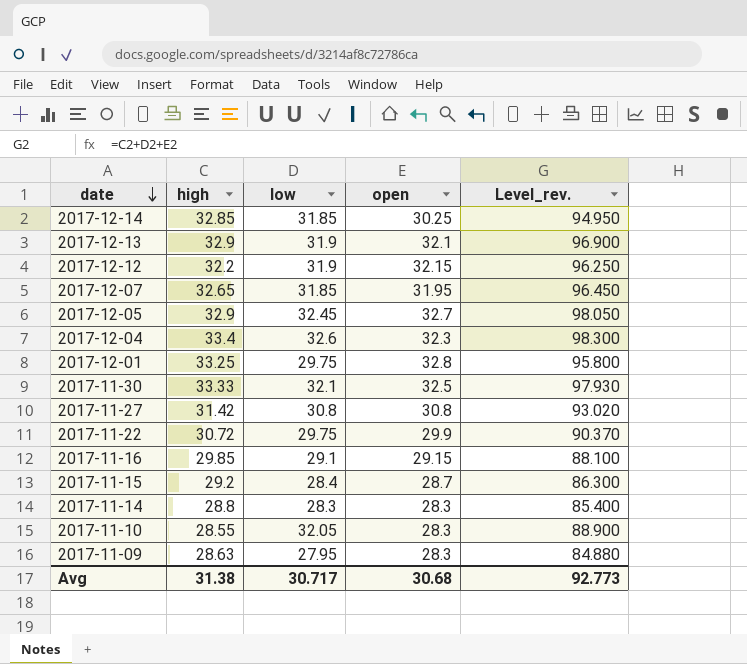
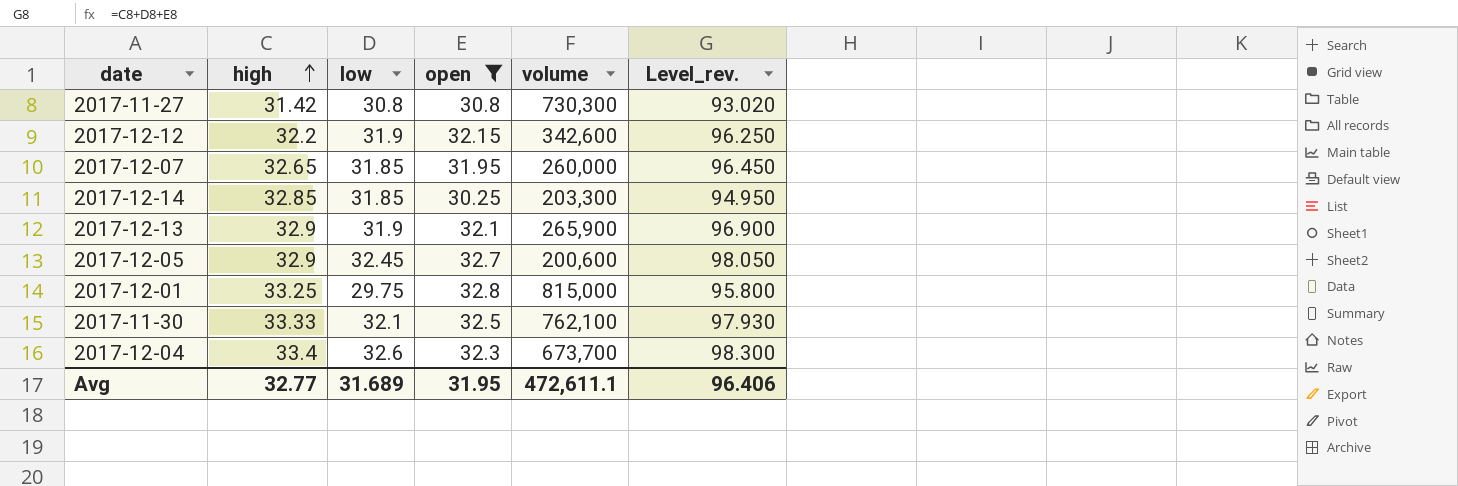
filter: none -> open >= 30.25
row order: date descending -> high ascending
column volume | position: none -> 5
Avg | high: 31.38 -> 32.77
Avg | low: 30.717 -> 31.689
Avg | open: 30.68 -> 31.95
Avg | Level_rev.: 92.773 -> 96.406

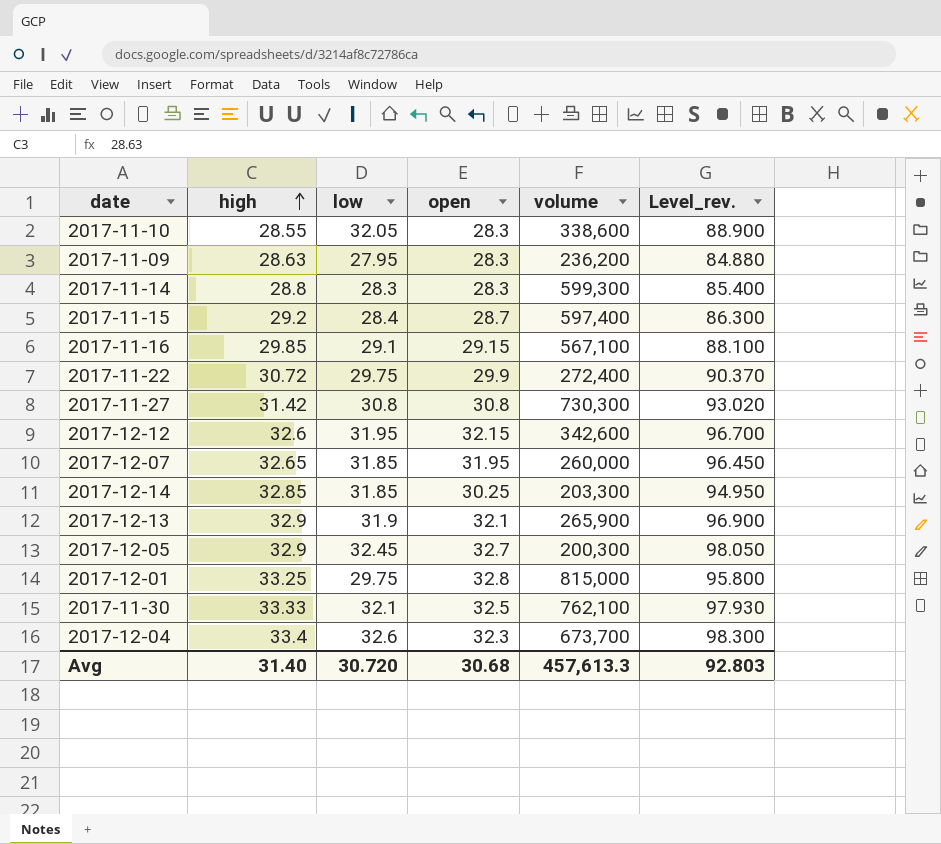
filter: open >= 30.25 -> none
2017-12-12 | high: 32.2 -> 32.6
2017-12-12 | low: 31.9 -> 31.95
2017-12-12 | Level_rev.: 96.250 -> 96.700
2017-12-05 | volume: 200,600 -> 200,300
Avg | high: 32.77 -> 31.40
Avg | low: 31.689 -> 30.720
Avg | open: 31.95 -> 30.68
Avg | volume: 472,611.1 -> 457,613.3
Avg | Level_rev.: 96.406 -> 92.803

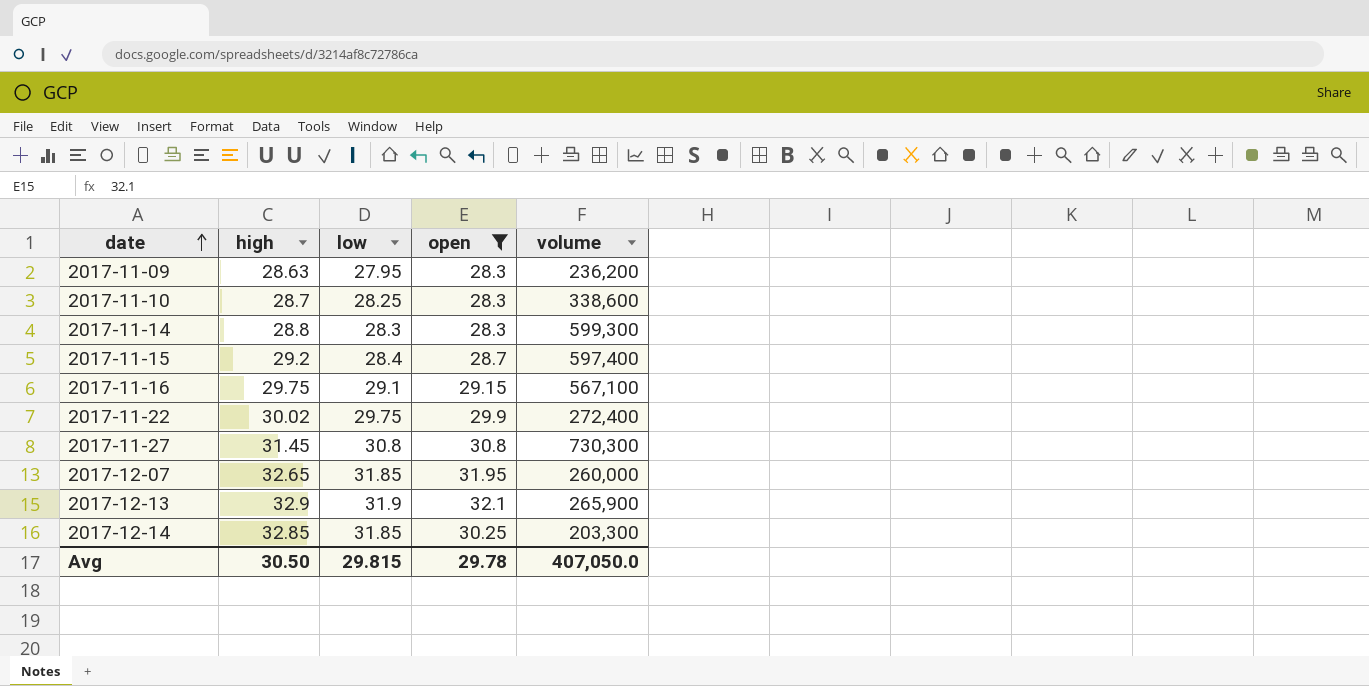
filter: none -> open <= 32.1
row order: high ascending -> date ascending
column Level_rev. | formula: [high] + [low] + [open] -> none
2017-11-10 | high: 28.55 -> 28.7
2017-11-10 | low: 32.05 -> 28.25
2017-11-16 | high: 29.85 -> 29.75
2017-11-22 | high: 30.72 -> 30.02
2017-11-27 | high: 31.42 -> 31.45
Avg | high: 31.40 -> 30.50
Avg | low: 30.720 -> 29.815
Avg | open: 30.68 -> 29.78
Avg | volume: 457,613.3 -> 407,050.0

